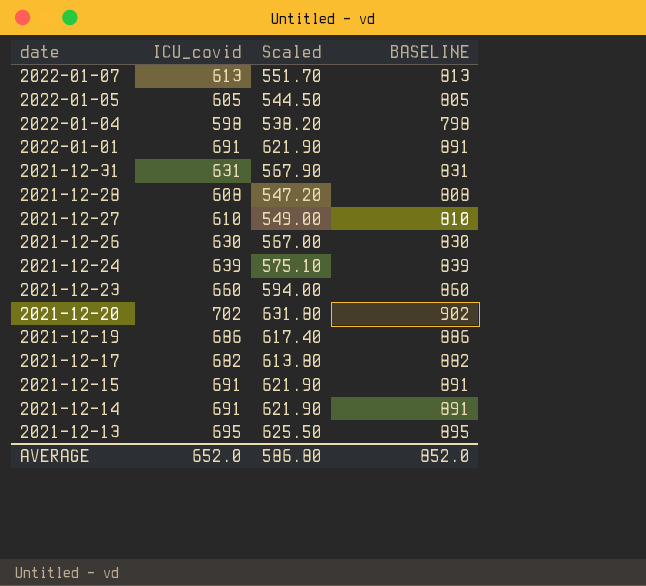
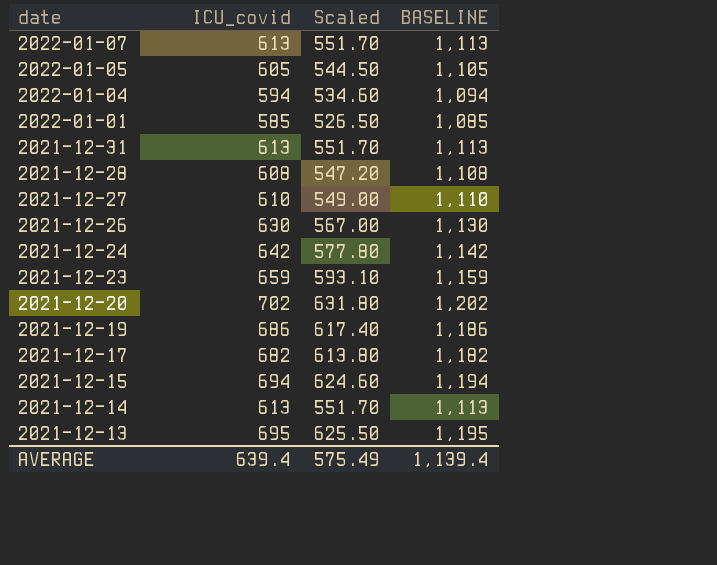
column BASELINE | formula: [ICU_covid] + 200 -> [ICU_covid] + 500
2022-01-04 | ICU_covid: 598 -> 594
2022-01-04 | Scaled: 538.20 -> 534.60
2022-01-01 | ICU_covid: 691 -> 585
2022-01-01 | Scaled: 621.90 -> 526.50
2021-12-31 | ICU_covid: 631 -> 613
2021-12-31 | Scaled: 567.90 -> 551.70
2021-12-24 | ICU_covid: 639 -> 642
2021-12-24 | Scaled: 575.10 -> 577.80
2021-12-23 | ICU_covid: 660 -> 659
2021-12-23 | Scaled: 594.00 -> 593.10
2021-12-15 | ICU_covid: 691 -> 694
2021-12-15 | Scaled: 621.90 -> 624.60
2021-12-14 | ICU_covid: 691 -> 613
2021-12-14 | Scaled: 621.90 -> 551.70
AVERAGE | ICU_covid: 652.0 -> 639.4
AVERAGE | Scaled: 586.80 -> 575.49
AVERAGE | BASELINE: 852.0 -> 1,139.4

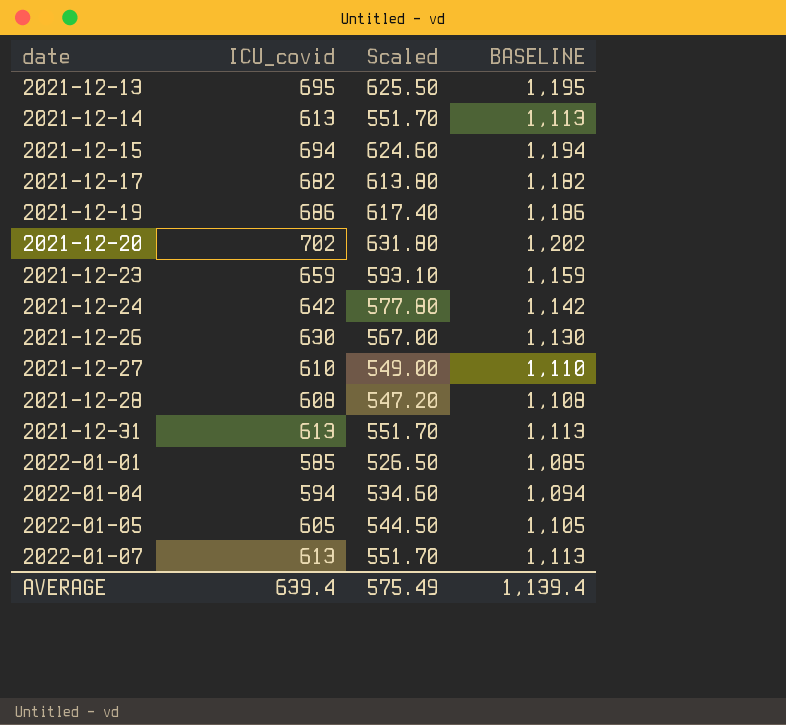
row order: date descending -> date ascending

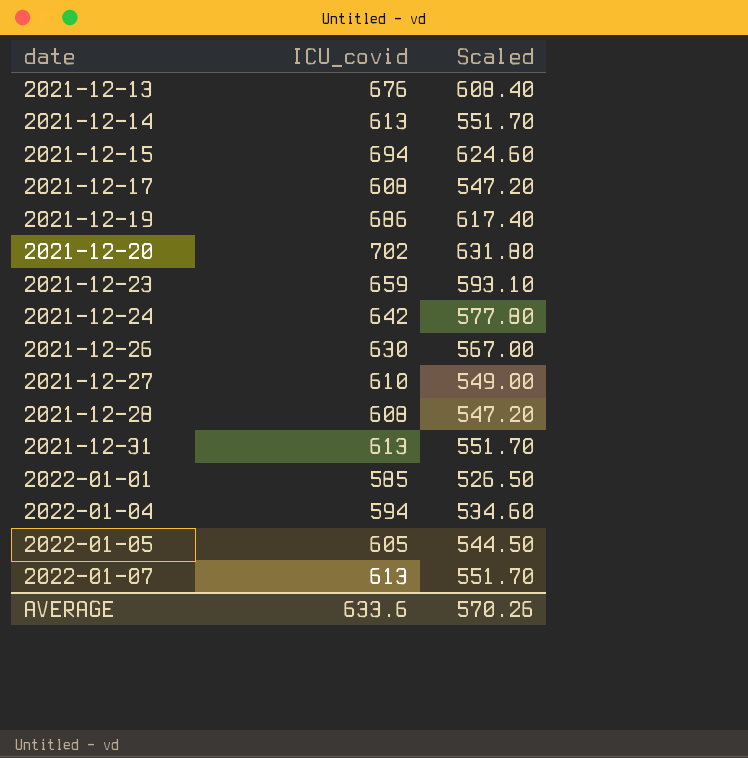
column BASELINE | formula: [ICU_covid] + 500 -> none
2021-12-13 | ICU_covid: 695 -> 676
2021-12-13 | Scaled: 625.50 -> 608.40
2021-12-17 | ICU_covid: 682 -> 608
2021-12-17 | Scaled: 613.80 -> 547.20
AVERAGE | ICU_covid: 639.4 -> 633.6
AVERAGE | Scaled: 575.49 -> 570.26

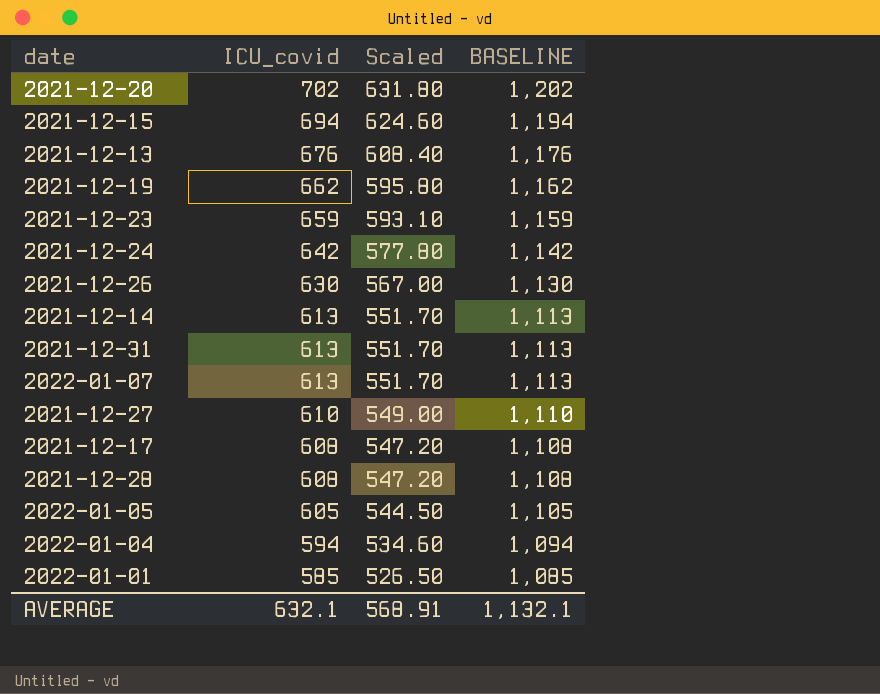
row order: date ascending -> ICU_covid descending
column BASELINE | formula: none -> [ICU_covid] + 500
2021-12-19 | ICU_covid: 686 -> 662
2021-12-19 | Scaled: 617.40 -> 595.80
AVERAGE | ICU_covid: 633.6 -> 632.1
AVERAGE | Scaled: 570.26 -> 568.91

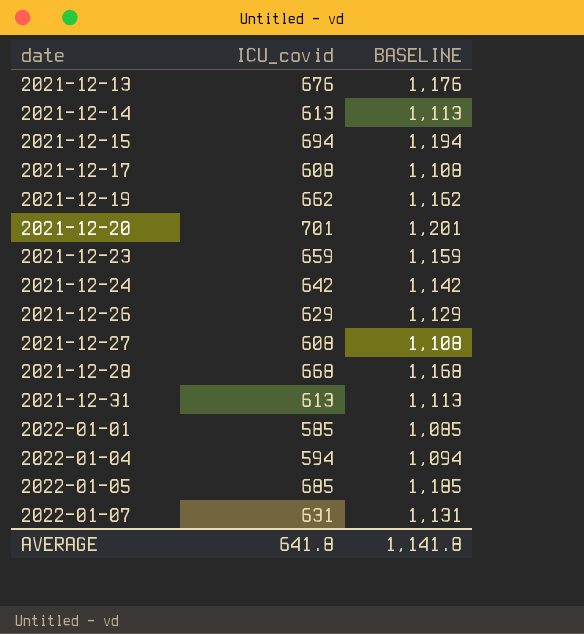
row order: ICU_covid descending -> date ascending
column Scaled | formula: [ICU_covid] * 0.9 -> none
2021-12-20 | ICU_covid: 702 -> 701
2021-12-20 | BASELINE: 1,202 -> 1,201
2021-12-26 | ICU_covid: 630 -> 629
2021-12-26 | BASELINE: 1,130 -> 1,129
2021-12-27 | ICU_covid: 610 -> 608
2021-12-27 | BASELINE: 1,110 -> 1,108
2021-12-28 | ICU_covid: 608 -> 668
2021-12-28 | BASELINE: 1,108 -> 1,168
2022-01-05 | ICU_covid: 605 -> 685
2022-01-05 | BASELINE: 1,105 -> 1,185
2022-01-07 | ICU_covid: 613 -> 631
2022-01-07 | BASELINE: 1,113 -> 1,131
AVERAGE | ICU_covid: 632.1 -> 641.8
AVERAGE | BASELINE: 1,132.1 -> 1,141.8

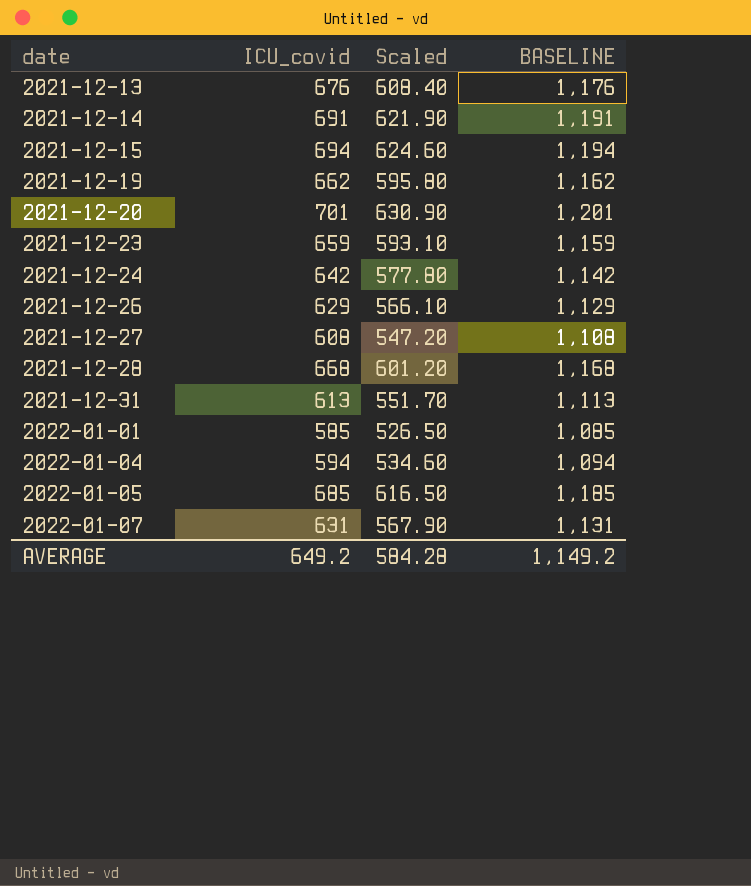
column Scaled | formula: none -> [ICU_covid] * 0.9
row 2021-12-17: 608 | 1,108 -> none
2021-12-14 | ICU_covid: 613 -> 691
2021-12-14 | BASELINE: 1,113 -> 1,191
AVERAGE | ICU_covid: 641.8 -> 649.2
AVERAGE | BASELINE: 1,141.8 -> 1,149.2

